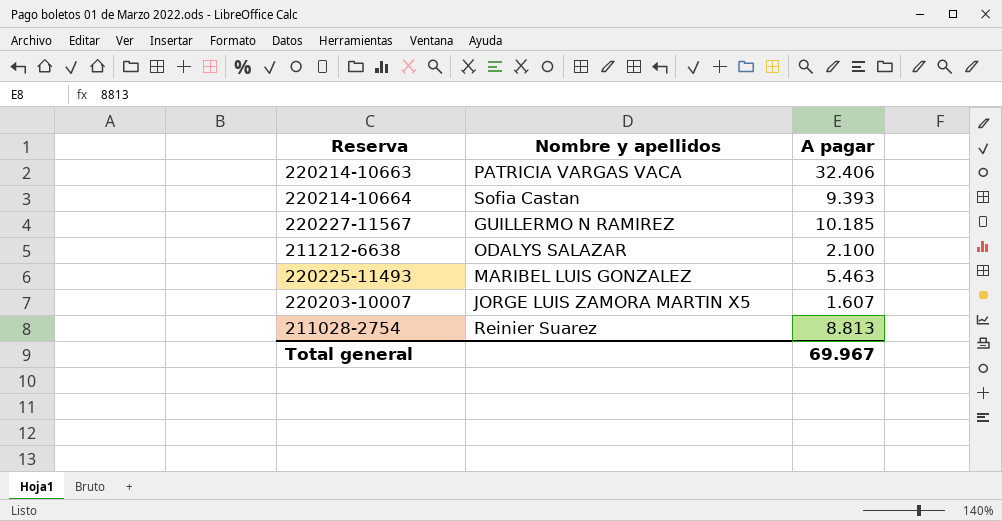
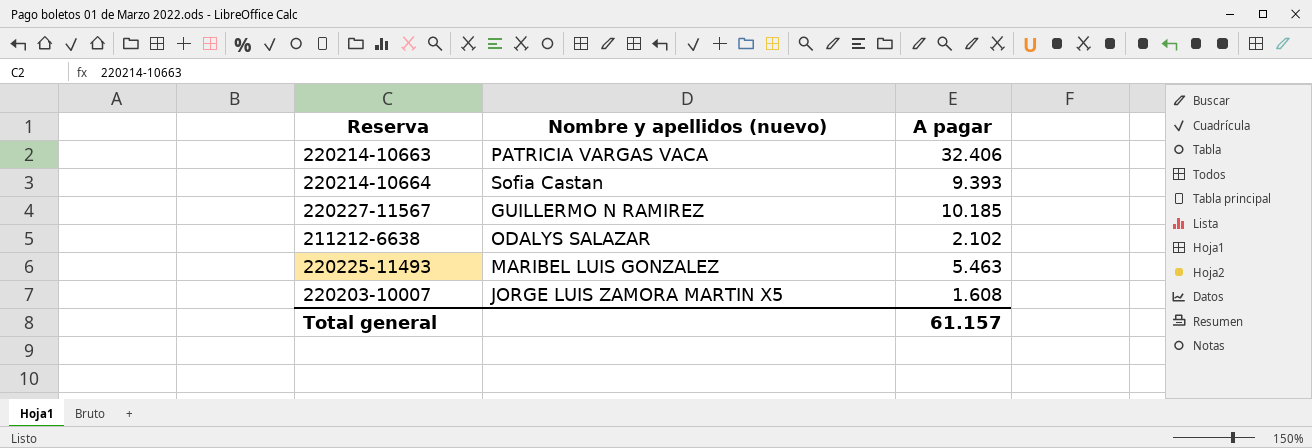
column name: Nombre y apellidos -> Nombre y apellidos (nuevo)
row 211028-2754: Reinier Suarez | 8.813 -> none
211212-6638 | A pagar: 2.100 -> 2.102
220203-10007 | A pagar: 1.607 -> 1.608
Total general | A pagar: 69.967 -> 61.157

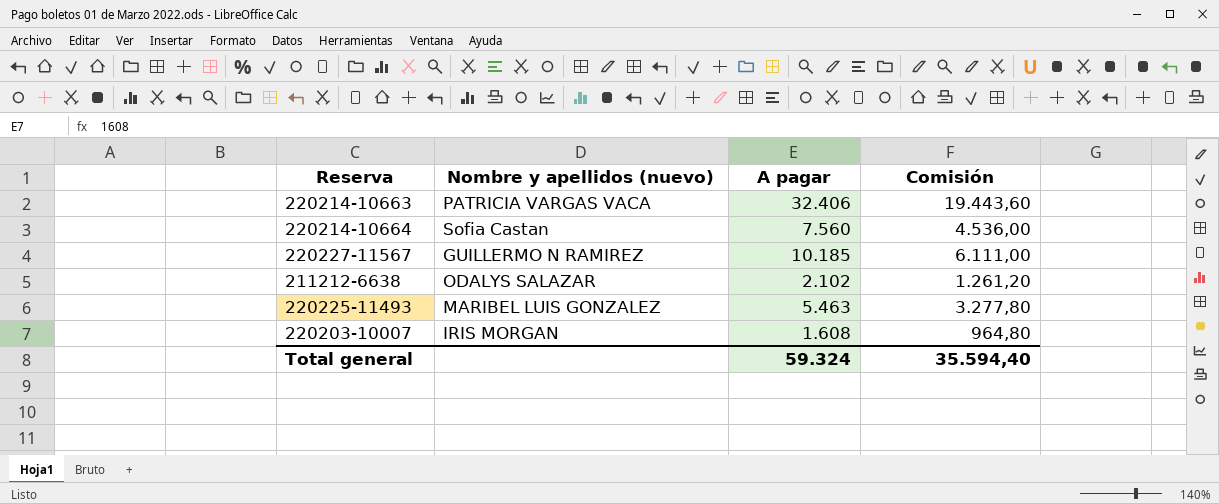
column Comisión | formula: none -> [A pagar] * 0,6
220214-10664 | A pagar: 9.393 -> 7.560
220203-10007 | Nombre y apellidos (nuevo): JORGE LUIS ZAMORA MARTIN X5 -> IRIS MORGAN
Total general | A pagar: 61.157 -> 59.324

